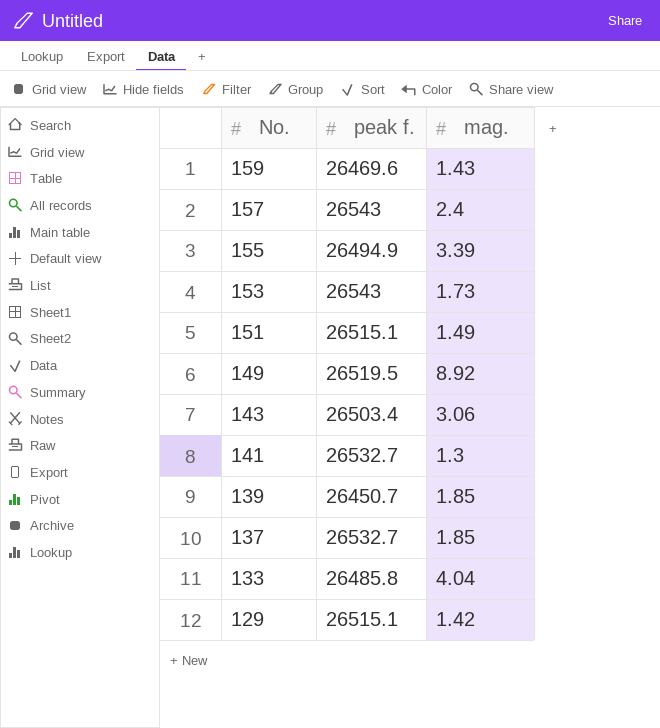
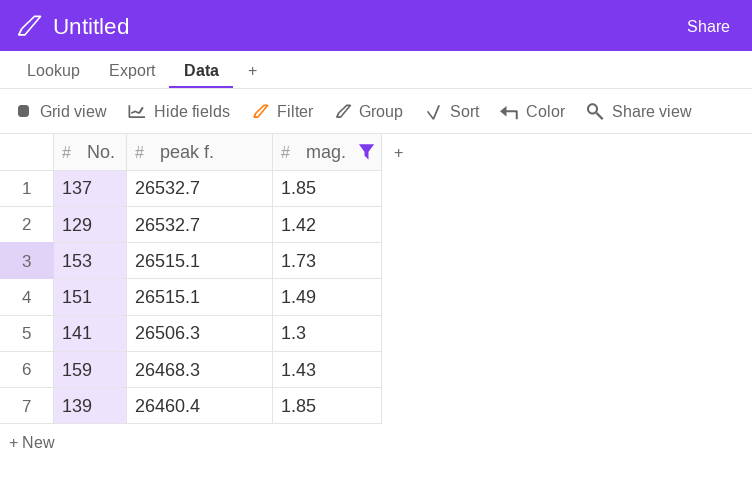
filter: none -> mag. <= 1.85
row order: No. descending -> peak f. descending
129 | peak f.: 26515.1 -> 26532.7
153 | peak f.: 26543 -> 26515.1
141 | peak f.: 26532.7 -> 26506.3
159 | peak f.: 26469.6 -> 26468.3
139 | peak f.: 26450.7 -> 26460.4

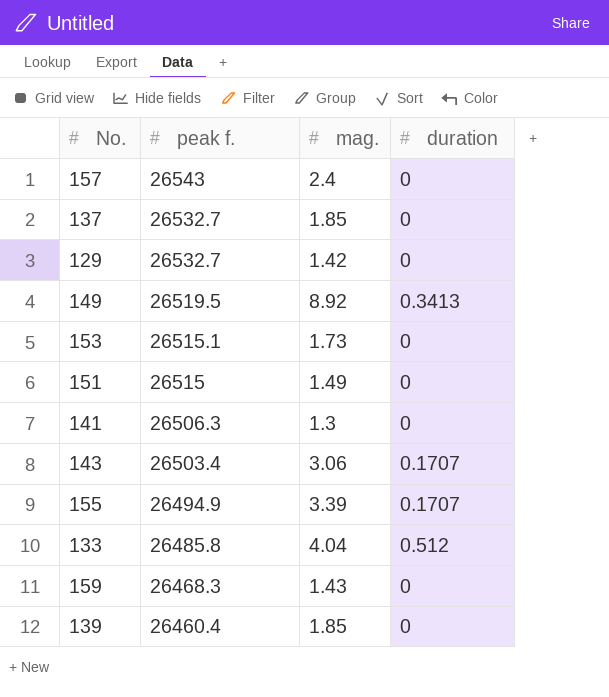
filter: mag. <= 1.85 -> none
column duration | position: none -> 4
151 | peak f.: 26515.1 -> 26515

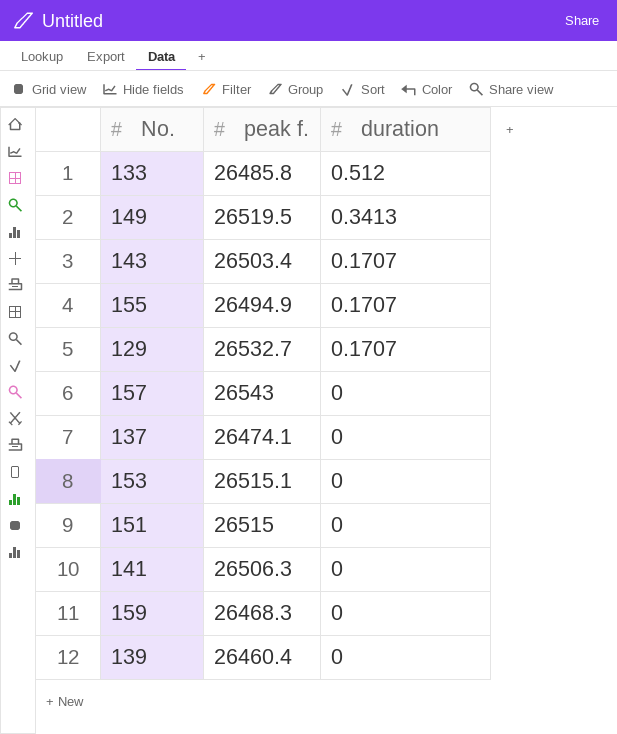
row order: peak f. descending -> duration descending
column mag. | position: 3 -> none
129 | duration: 0 -> 0.1707
137 | peak f.: 26532.7 -> 26474.1

